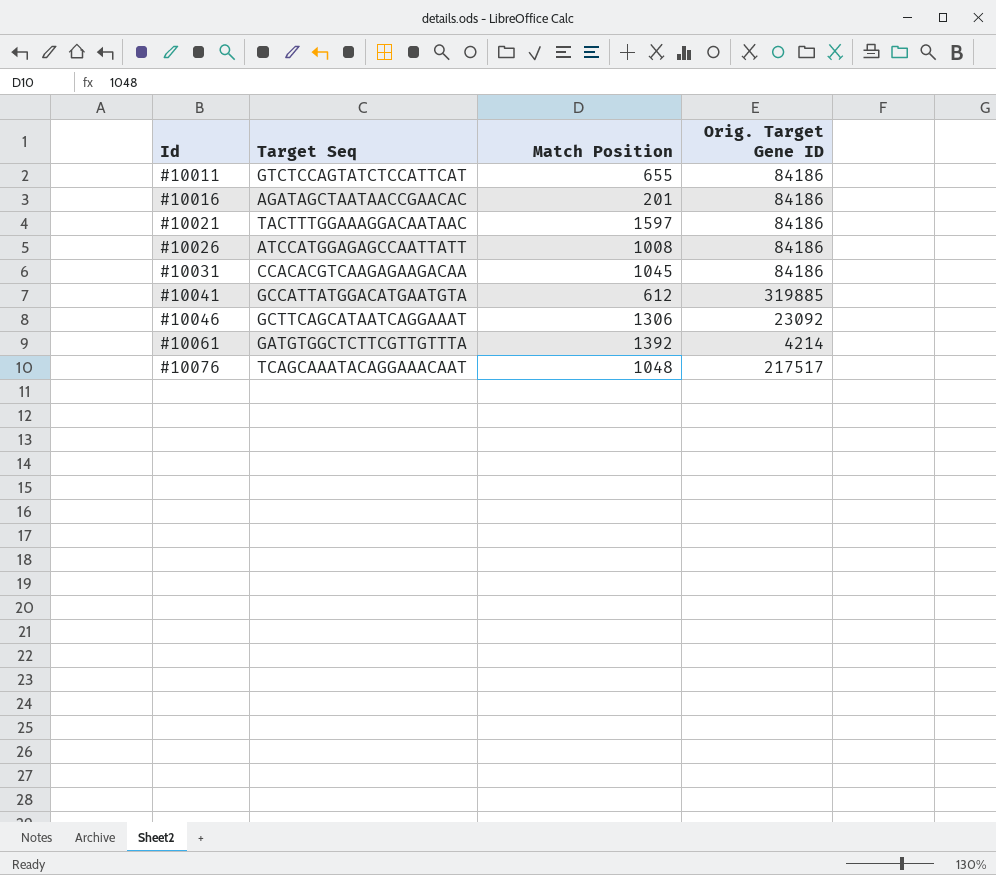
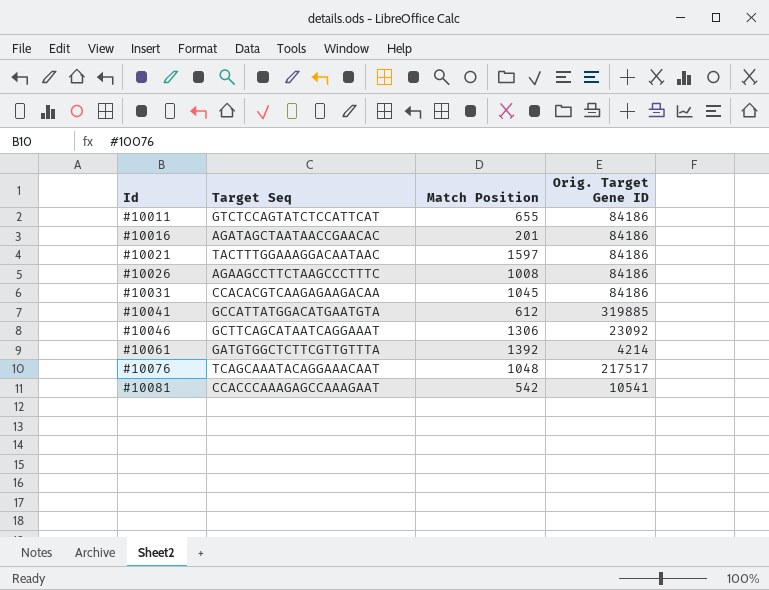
#10026 | Target Seq: ATCCATGGAGAGCCAATTATT -> AGAAGCCTTCTAAGCCCTTTC
row #10081: none -> CCACCCAAAGAGCCAAAGAAT | 542 | 10541

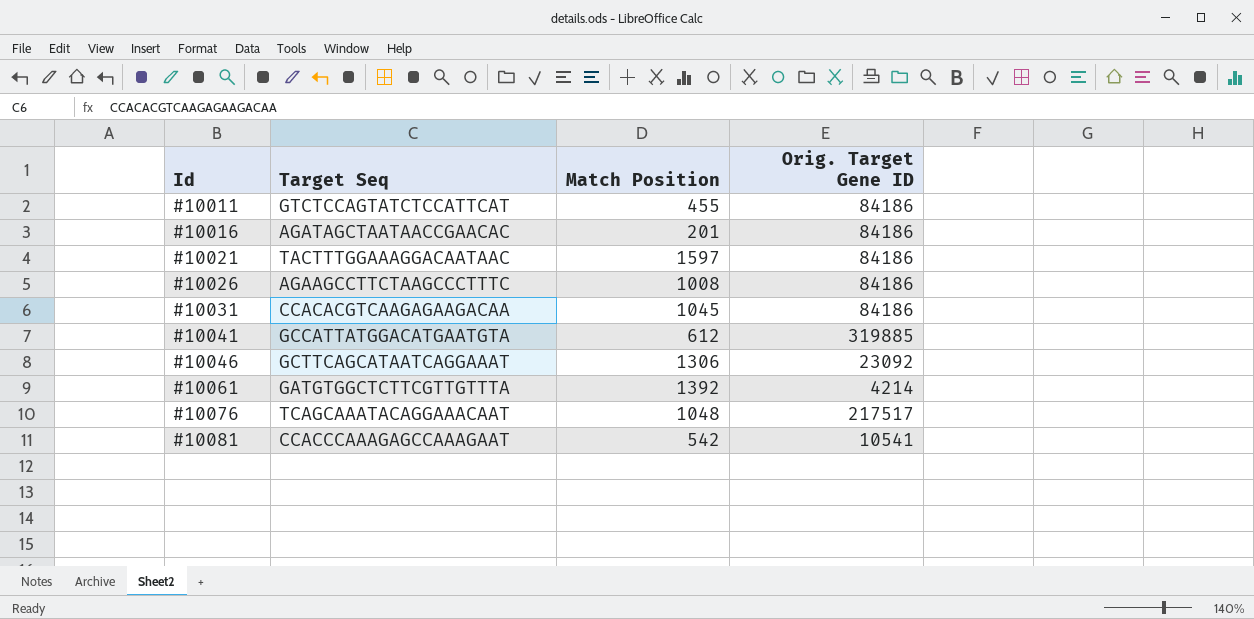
#10011 | Match Position: 655 -> 455

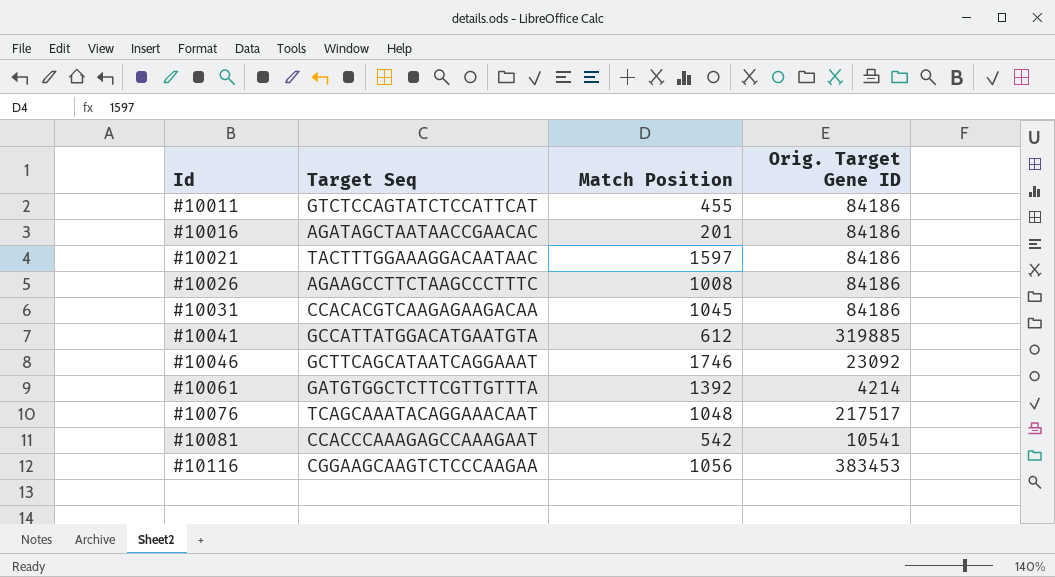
#10046 | Match Position: 1306 -> 1746
row #10116: none -> CGGAAGCAAGTCTCCCAAGAA | 1056 | 383453

